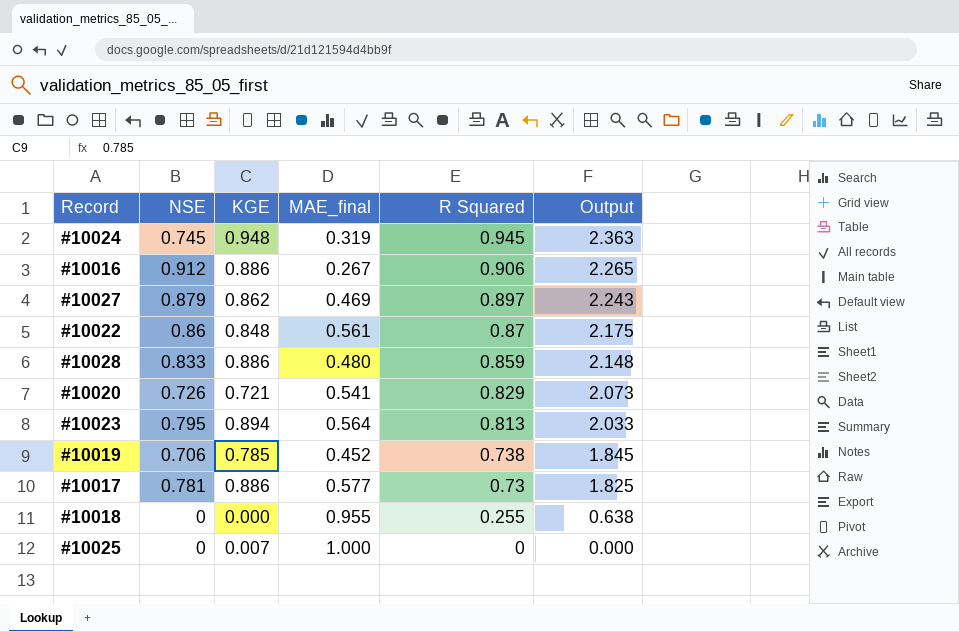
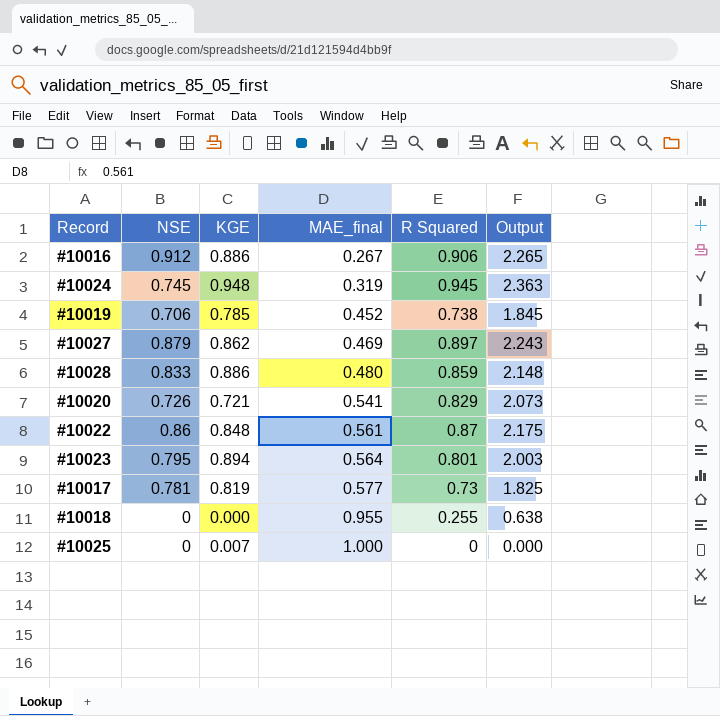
row order: R Squared descending -> MAE_final ascending
#10023 | R Squared: 0.813 -> 0.801
#10023 | Output: 2.033 -> 2.003
#10017 | KGE: 0.886 -> 0.819

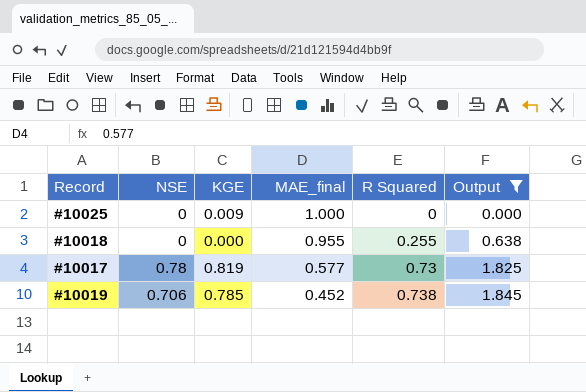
filter: none -> Output <= 1.845
row order: MAE_final ascending -> MAE_final descending
#10025 | KGE: 0.007 -> 0.009
#10017 | NSE: 0.781 -> 0.78

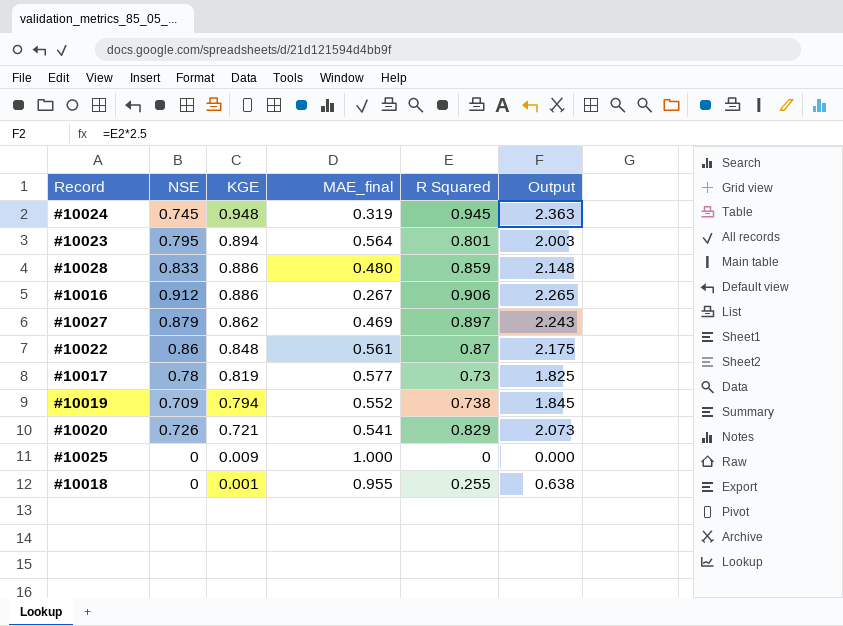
filter: Output <= 1.845 -> none
row order: MAE_final descending -> KGE descending
#10019 | NSE: 0.706 -> 0.709
#10019 | KGE: 0.785 -> 0.794
#10019 | MAE_final: 0.452 -> 0.552
#10018 | KGE: 0.000 -> 0.001

